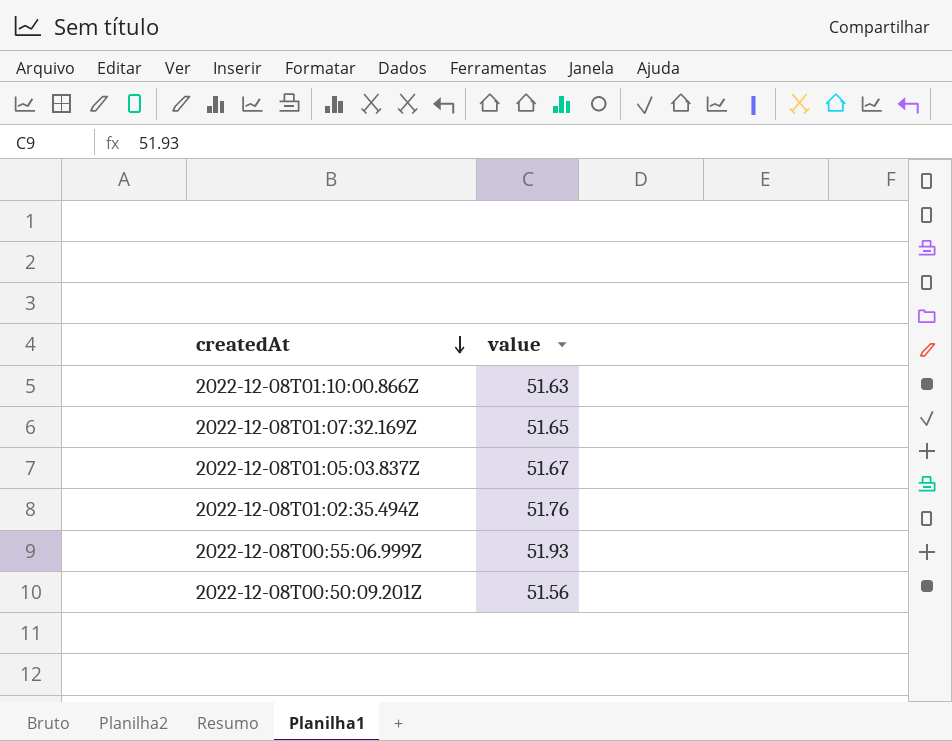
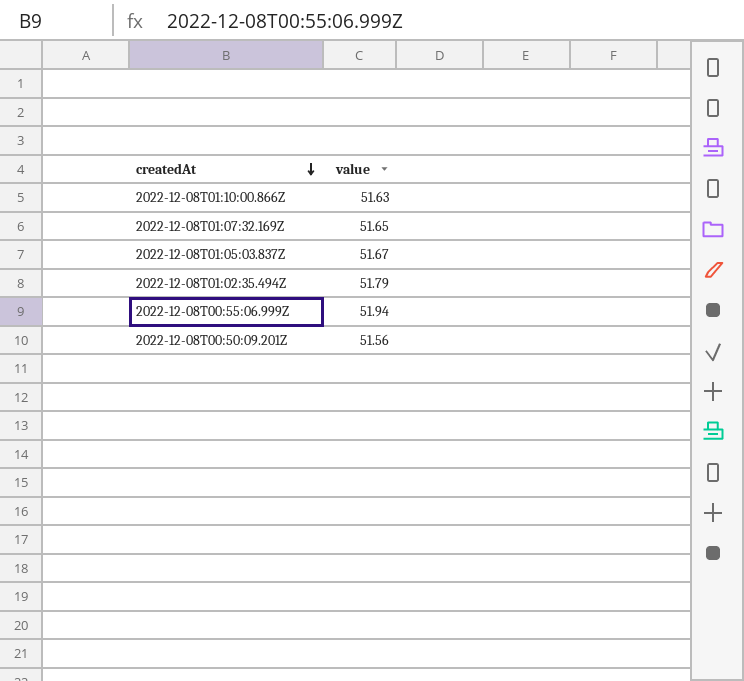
2022-12-08T01:02:35.494Z | value: 51.76 -> 51.79
2022-12-08T00:55:06.999Z | value: 51.93 -> 51.94

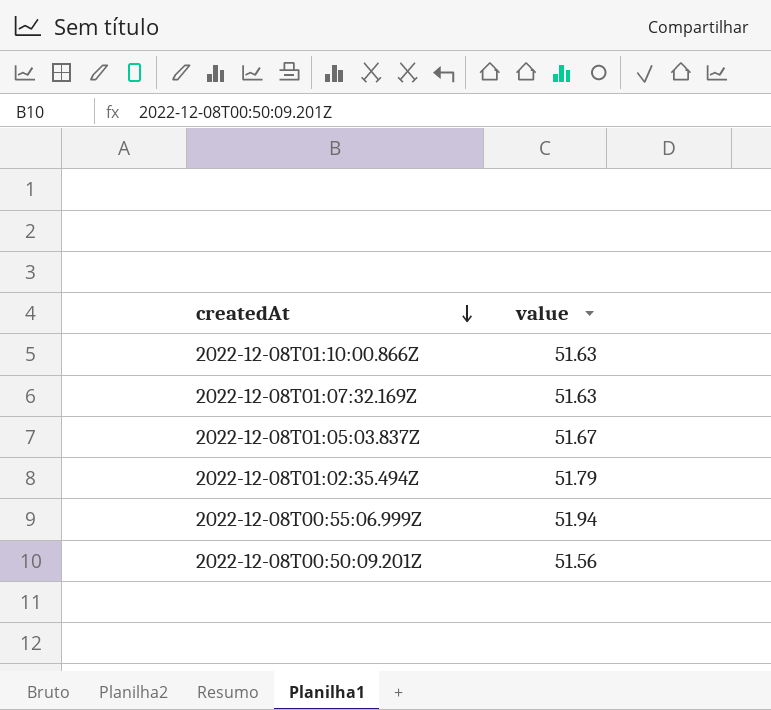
2022-12-08T01:07:32.169Z | value: 51.65 -> 51.63

